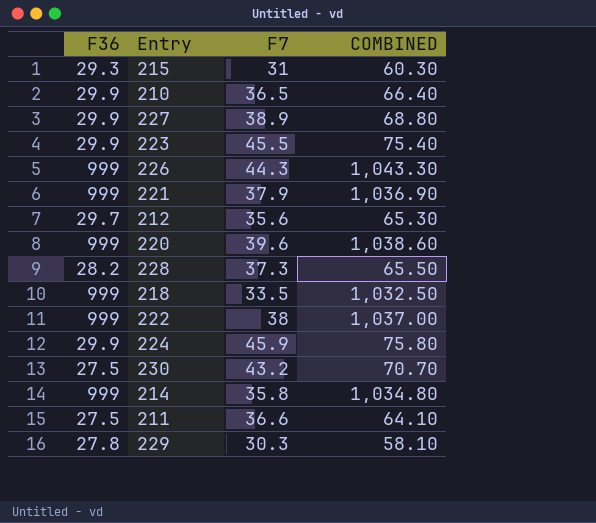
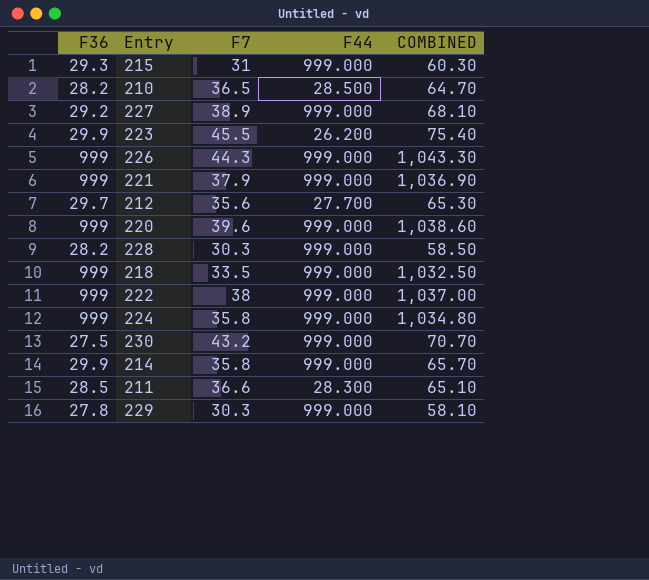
column F44 | position: none -> 4
210 | F36: 29.9 -> 28.2
210 | COMBINED: 66.40 -> 64.70
227 | F36: 29.9 -> 29.2
227 | COMBINED: 68.80 -> 68.10
228 | F7: 37.3 -> 30.3
228 | COMBINED: 65.50 -> 58.50
224 | F36: 29.9 -> 999
224 | F7: 45.9 -> 35.8
224 | COMBINED: 75.80 -> 1,034.80
214 | F36: 999 -> 29.9
214 | COMBINED: 1,034.80 -> 65.70
211 | F36: 27.5 -> 28.5
211 | COMBINED: 64.10 -> 65.10

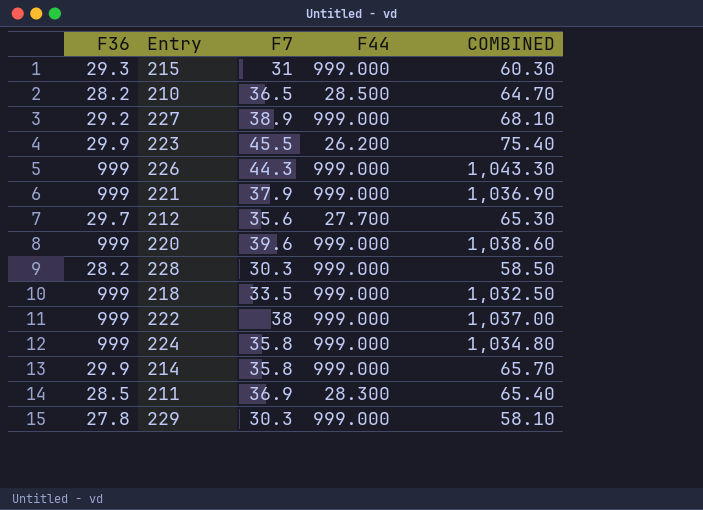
row 230: 27.5 | 43.2 | 999.000 | 70.70 -> none
211 | F7: 36.6 -> 36.9
211 | COMBINED: 65.10 -> 65.40

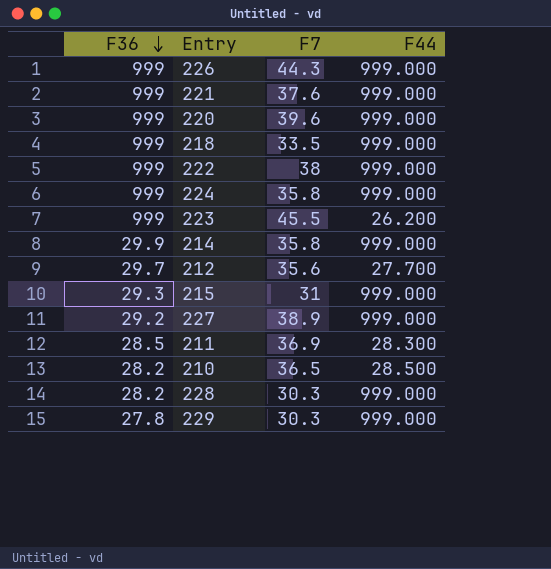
row order: none -> F36 descending
column COMBINED | formula: [F36] + [F7] -> none
221 | F7: 37.9 -> 37.6
223 | F36: 29.9 -> 999

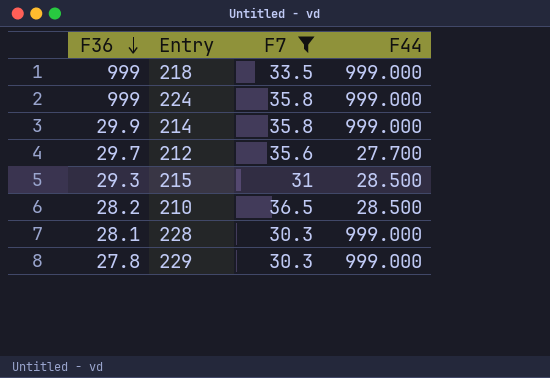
filter: none -> F7 <= 36.5
215 | F44: 999.000 -> 28.500
228 | F36: 28.2 -> 28.1

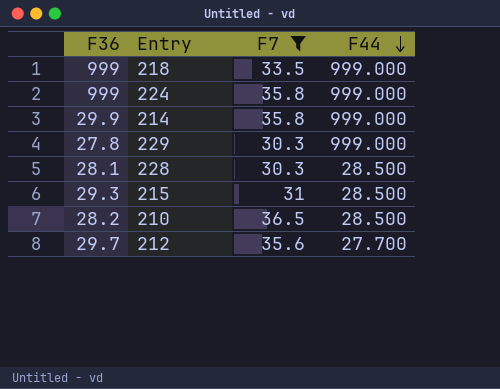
row order: F36 descending -> F44 descending
228 | F44: 999.000 -> 28.500

